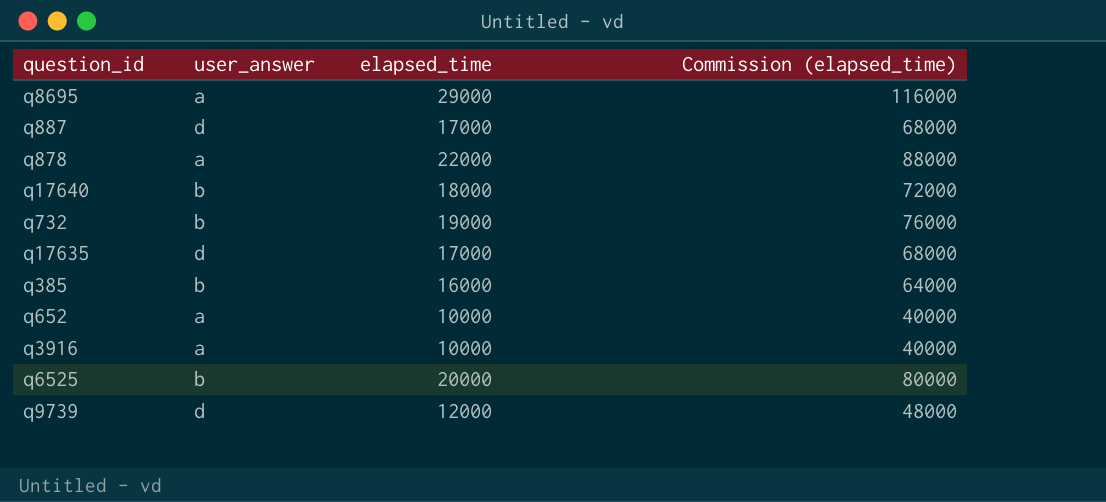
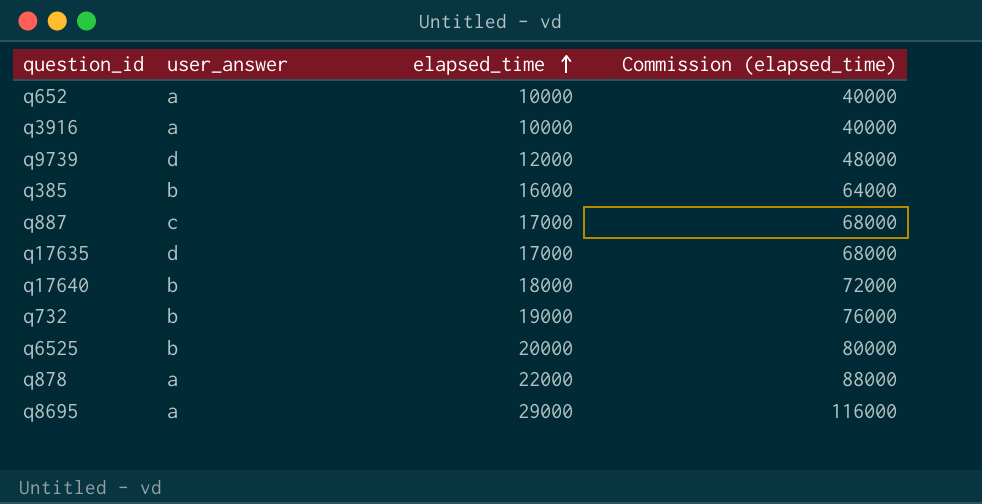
row order: none -> elapsed_time ascending
q887 | user_answer: d -> c

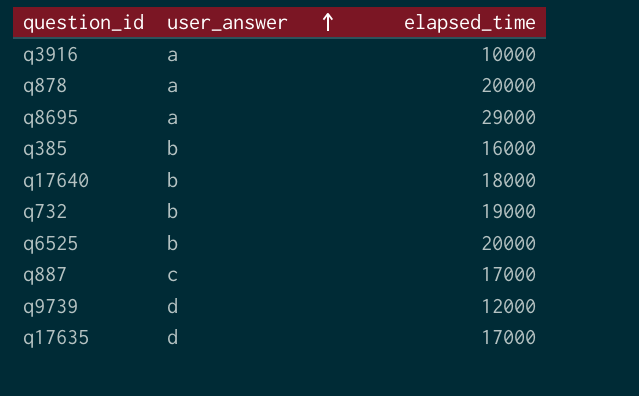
row order: elapsed_time ascending -> user_answer ascending
column Commission (elapsed_time) | formula: [elapsed_time] * 4 -> none
row q652: a | 10000 | 40000 -> none
q878 | elapsed_time: 22000 -> 20000

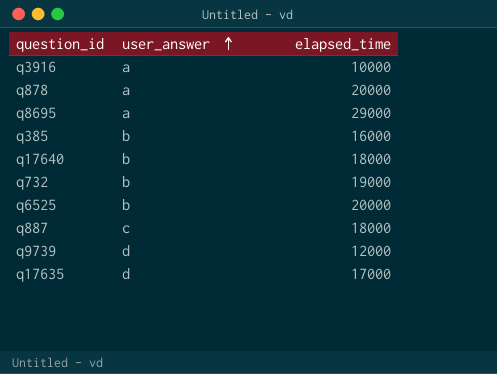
q887 | elapsed_time: 17000 -> 18000

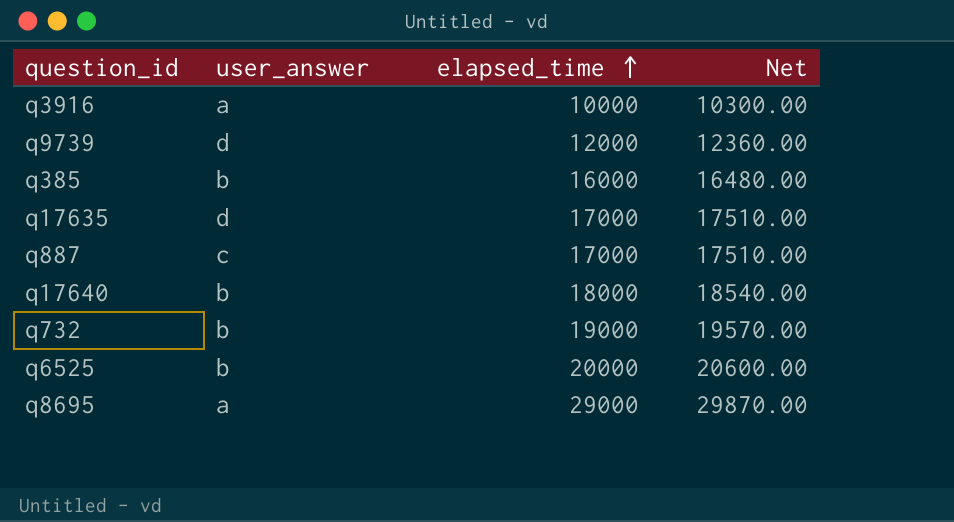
row order: user_answer ascending -> elapsed_time ascending
column Net | formula: none -> [elapsed_time] * 1.03
row q878: a | 20000 -> none
q887 | elapsed_time: 18000 -> 17000

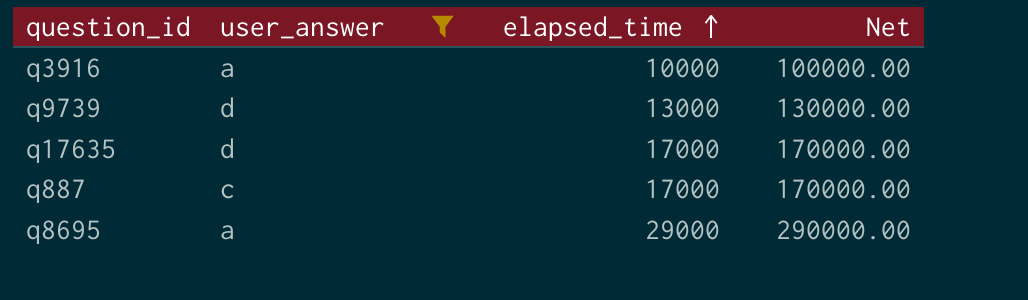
filter: none -> user_answer != b
column Net | formula: [elapsed_time] * 1.03 -> [elapsed_time] * 10
q9739 | elapsed_time: 12000 -> 13000

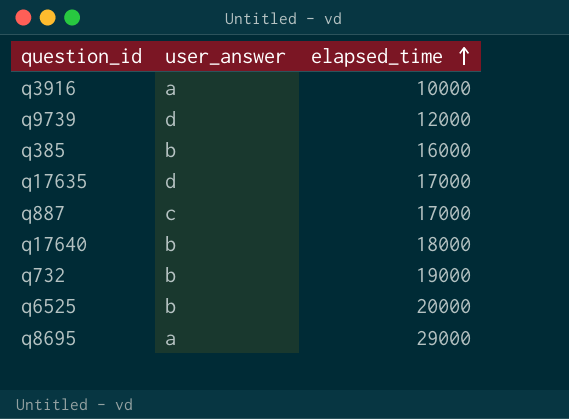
filter: user_answer != b -> none
column Net | formula: [elapsed_time] * 10 -> none
q9739 | elapsed_time: 13000 -> 12000

